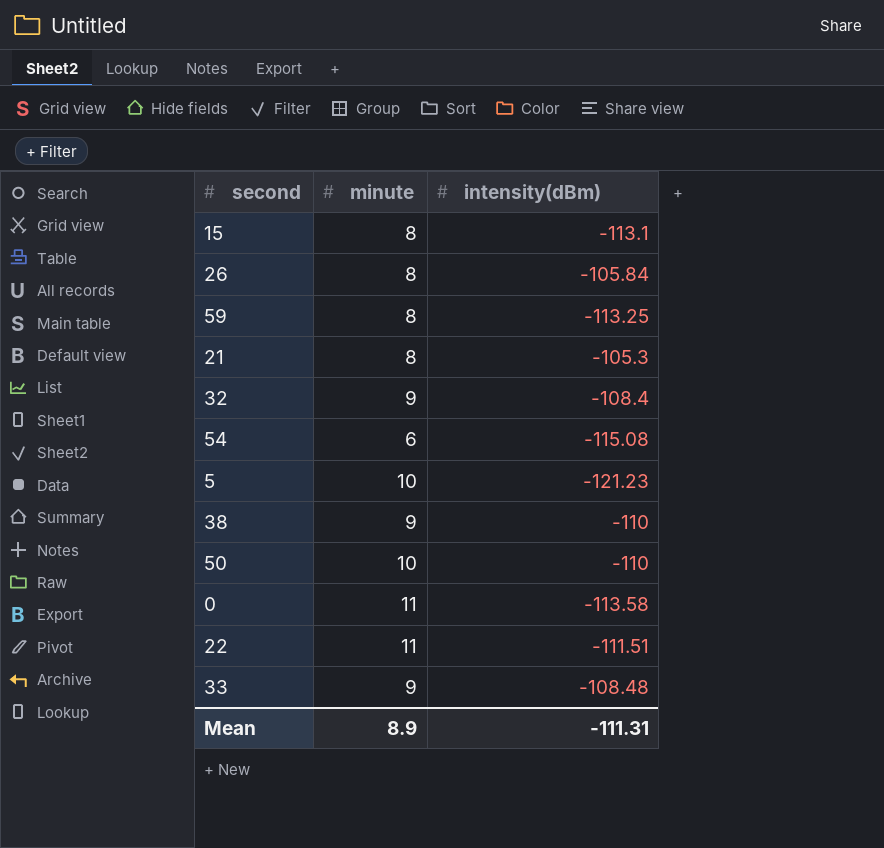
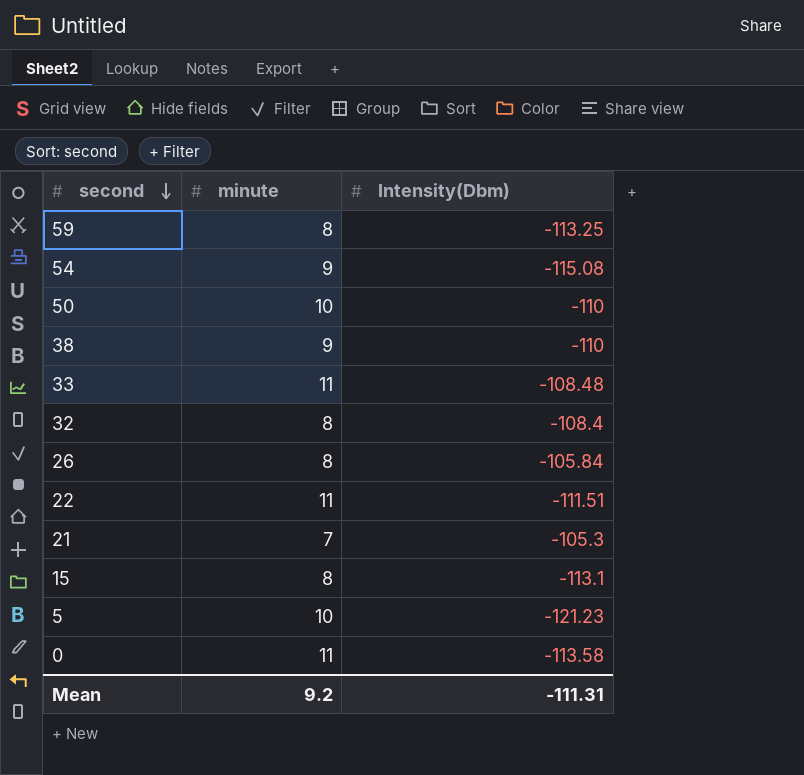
row order: none -> second descending
column name: intensity(dBm) -> Intensity(Dbm)
54 | minute: 6 -> 9
33 | minute: 9 -> 11
32 | minute: 9 -> 8
21 | minute: 8 -> 7
Mean | minute: 8.9 -> 9.2

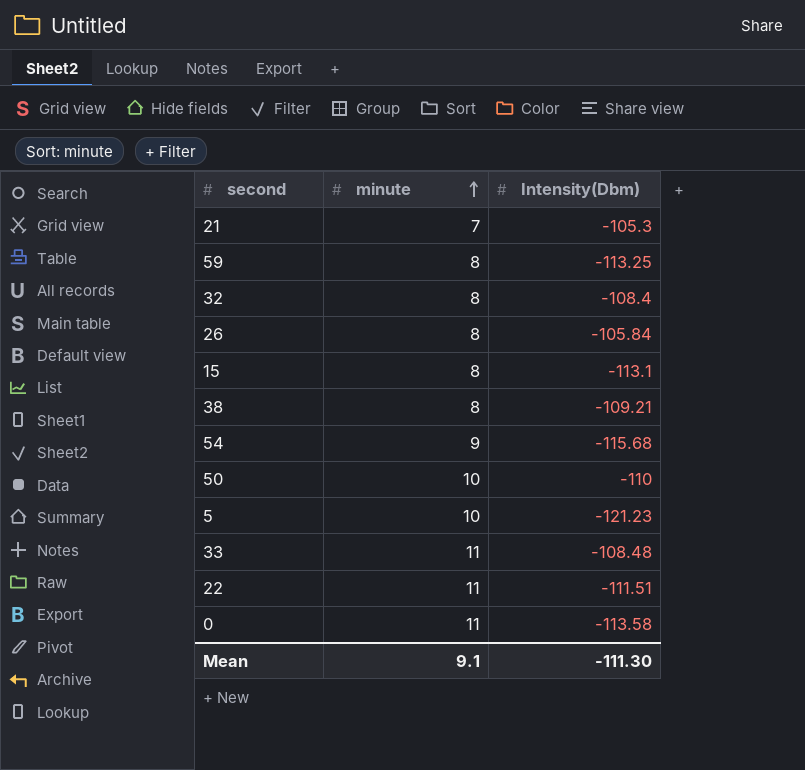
row order: second descending -> minute ascending
38 | minute: 9 -> 8
38 | Intensity(Dbm): -110 -> -109.21
54 | Intensity(Dbm): -115.08 -> -115.68
Mean | minute: 9.2 -> 9.1
Mean | Intensity(Dbm): -111.31 -> -111.30

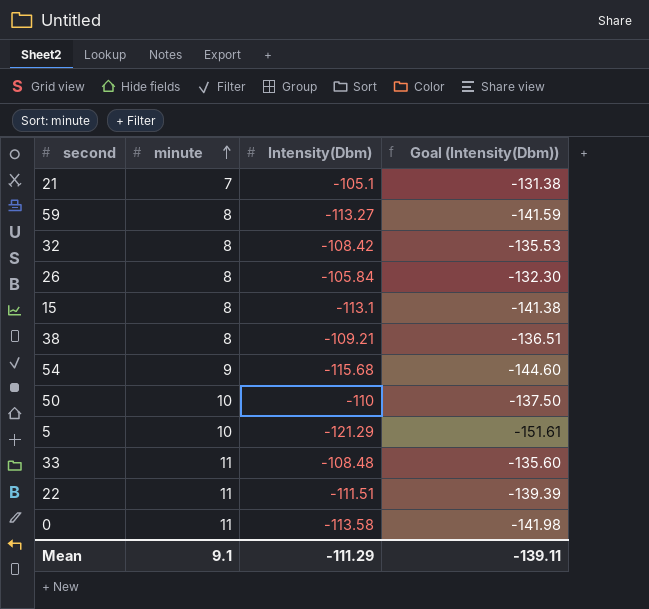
column Goal (Intensity(Dbm)) | formula: none -> [Intensity(Dbm)] * 1.25
21 | Intensity(Dbm): -105.3 -> -105.1
59 | Intensity(Dbm): -113.25 -> -113.27
32 | Intensity(Dbm): -108.4 -> -108.42
5 | Intensity(Dbm): -121.23 -> -121.29
Mean | Intensity(Dbm): -111.30 -> -111.29

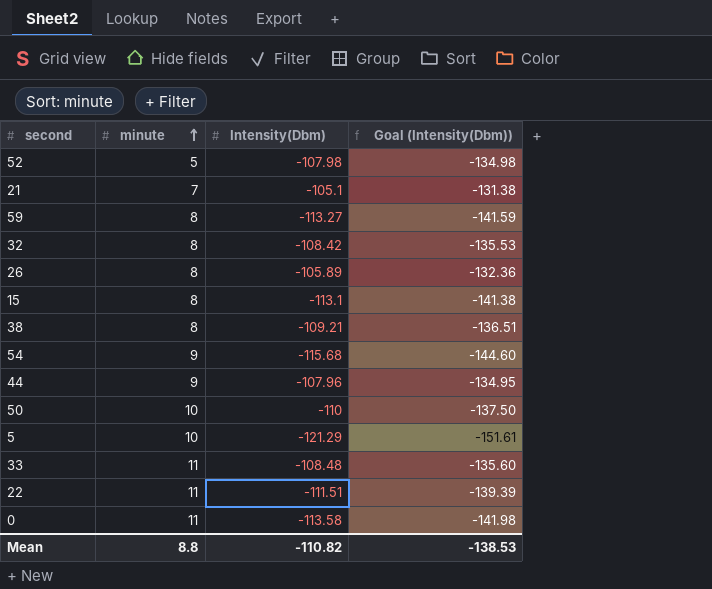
row 52: none -> 5 | -107.98 | -134.98
26 | Intensity(Dbm): -105.84 -> -105.89
26 | Goal (Intensity(Dbm)): -132.30 -> -132.36
row 44: none -> 9 | -107.96 | -134.95
Mean | minute: 9.1 -> 8.8
Mean | Intensity(Dbm): -111.29 -> -110.82
Mean | Goal (Intensity(Dbm)): -139.11 -> -138.53

